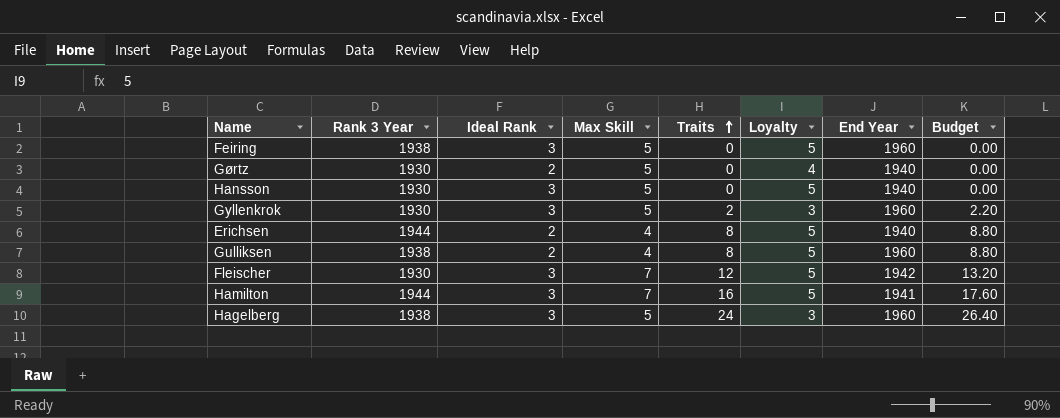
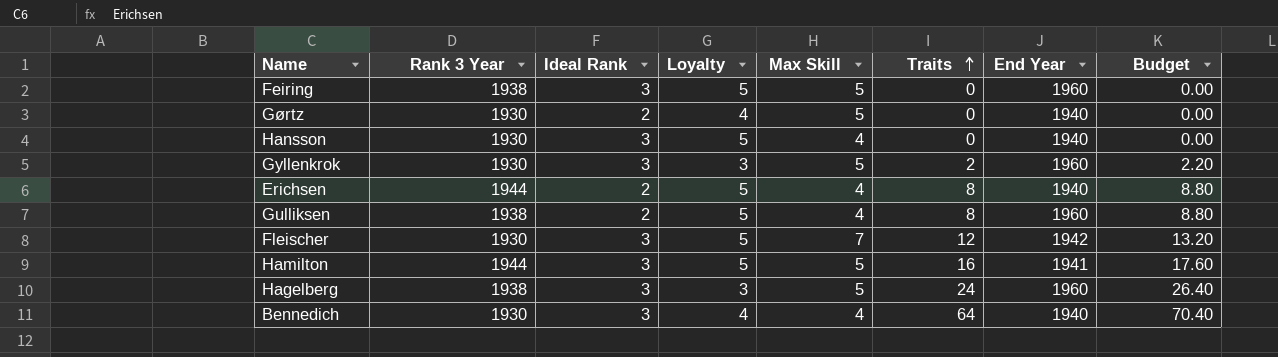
column Loyalty | position: 6 -> 4
Hansson | Max Skill: 5 -> 4
Hamilton | Max Skill: 7 -> 5
row Bennedich: none -> 1930 | 3 | 4 | 4 | 64 | 1940 | 70.40

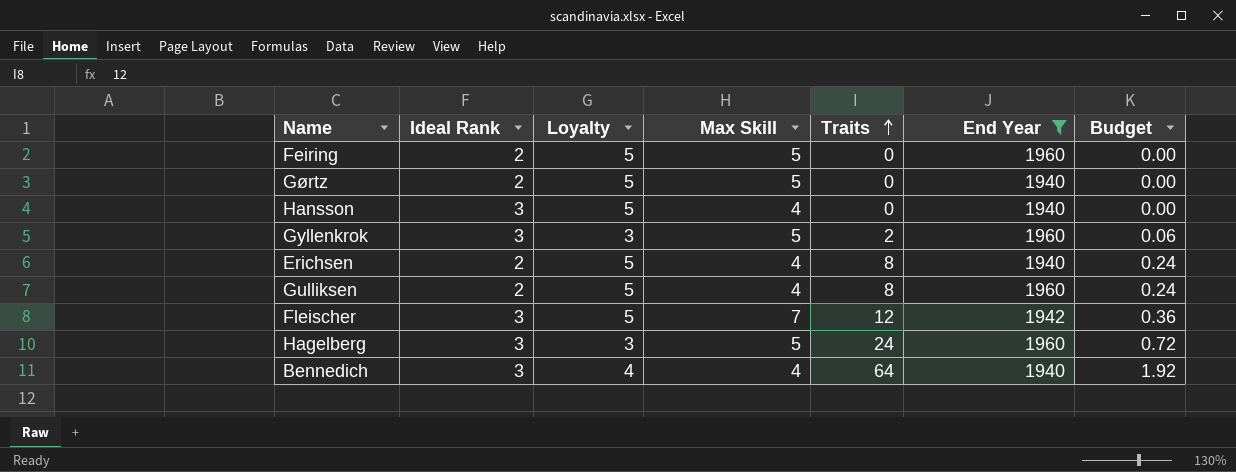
filter: none -> End Year != 1941
column Rank 3 Year | position: 2 -> none
column Budget | formula: [Traits] * 1.1 -> [Traits] * 0.03
Feiring | Ideal Rank: 3 -> 2
Gørtz | Loyalty: 4 -> 5

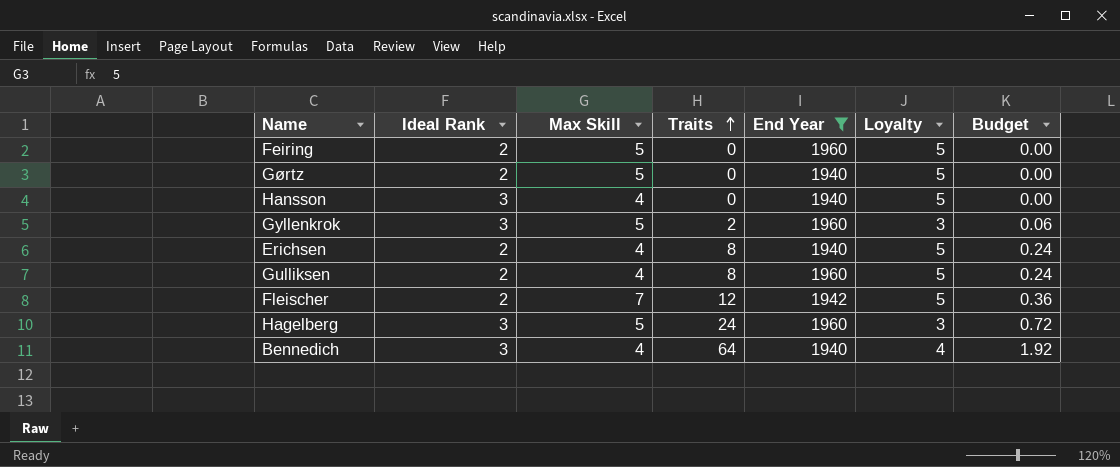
column Loyalty | position: 3 -> 6
Fleischer | Ideal Rank: 3 -> 2

